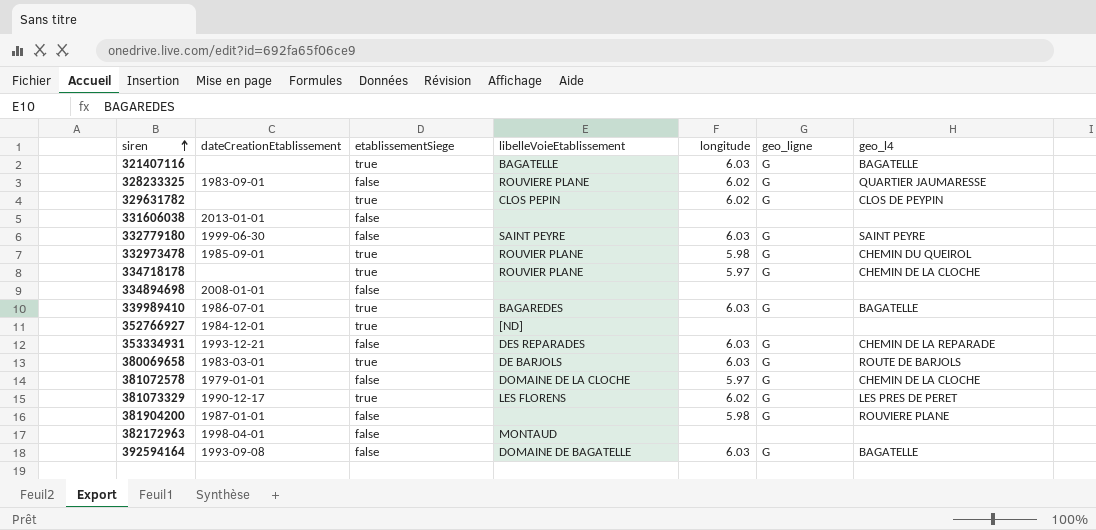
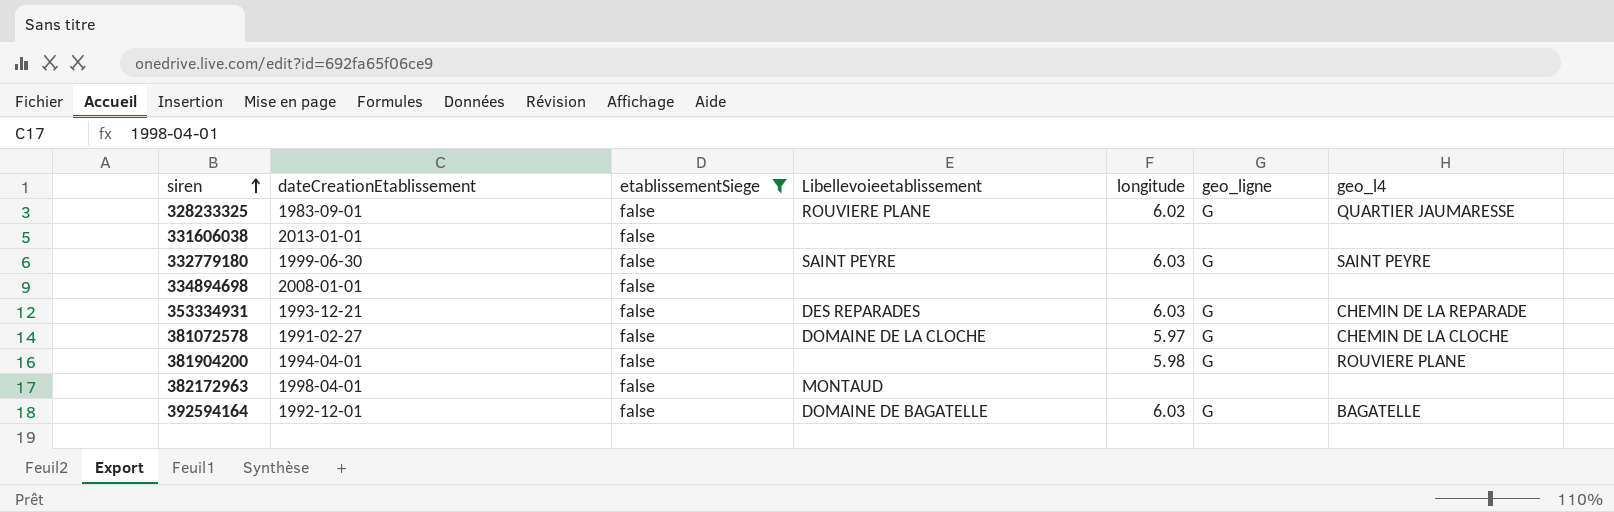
filter: none -> etablissementSiege = false
column name: libelleVoieEtablissement -> Libellevoieetablissement
381072578 | dateCreationEtablissement: 1979-01-01 -> 1991-02-27
381904200 | dateCreationEtablissement: 1987-01-01 -> 1994-04-01
392594164 | dateCreationEtablissement: 1993-09-08 -> 1992-12-01

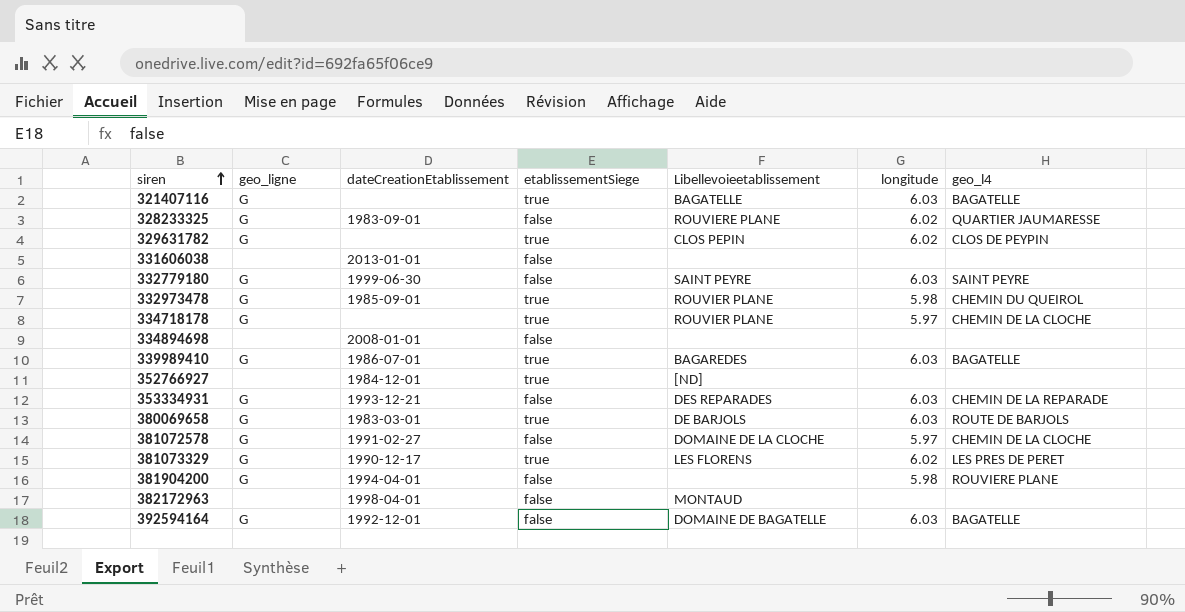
filter: etablissementSiege = false -> none
column geo_ligne | position: 6 -> 2

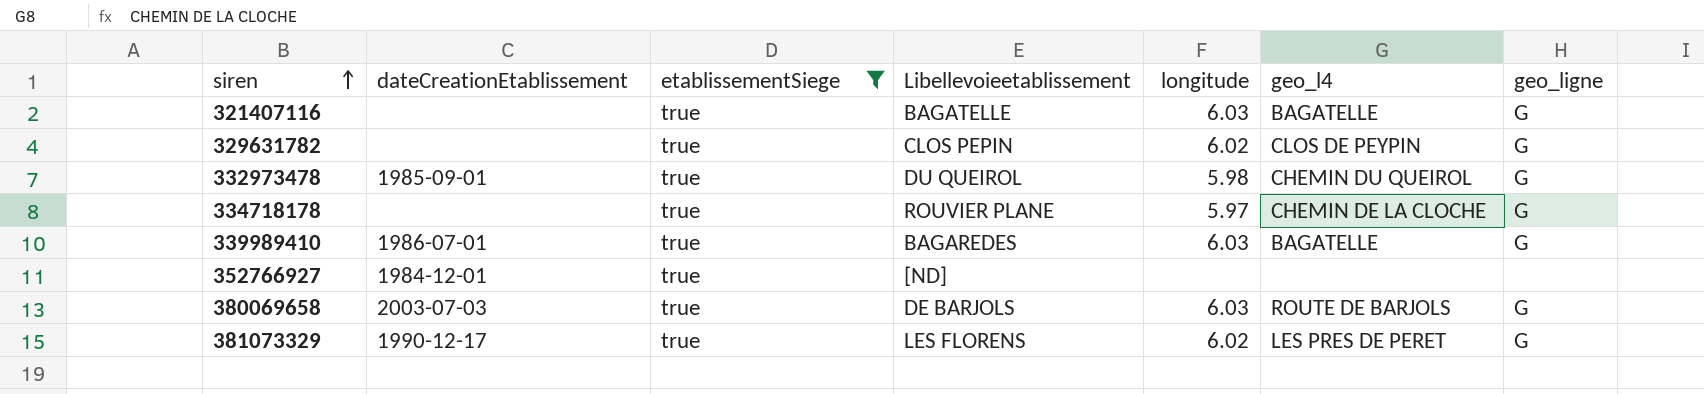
filter: none -> etablissementSiege = true
column geo_ligne | position: 2 -> 7
332973478 | Libellevoieetablissement: ROUVIER PLANE -> DU QUEIROL
380069658 | dateCreationEtablissement: 1983-03-01 -> 2003-07-03

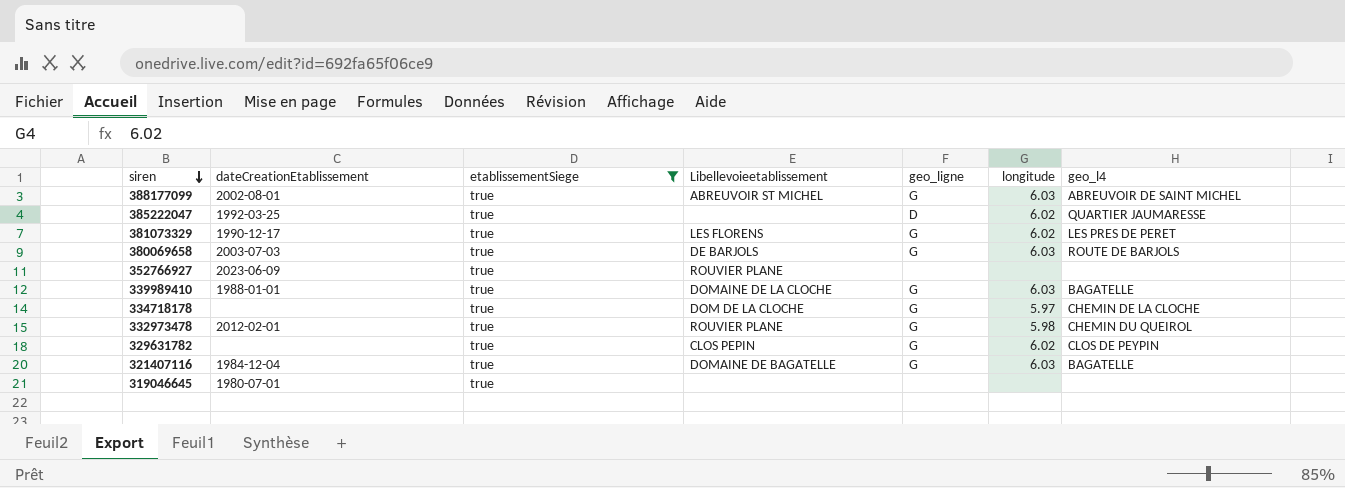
row order: siren ascending -> siren descending
column geo_ligne | position: 7 -> 5
row 388177099: none -> 2002-08-01 | true | ABREUVOIR ST MICHEL | G | 6.03 | ABREUVOIR DE SAINT MICHEL
row 385222047: none -> 1992-03-25 | true | none | D | 6.02 | QUARTIER JAUMARESSE
352766927 | dateCreationEtablissement: 1984-12-01 -> 2023-06-09
352766927 | Libellevoieetablissement: [ND] -> ROUVIER PLANE
339989410 | dateCreationEtablissement: 1986-07-01 -> 1988-01-01
339989410 | Libellevoieetablissement: BAGAREDES -> DOMAINE DE LA CLOCHE
334718178 | Libellevoieetablissement: ROUVIER PLANE -> DOM DE LA CLOCHE
332973478 | dateCreationEtablissement: 1985-09-01 -> 2012-02-01
332973478 | Libellevoieetablissement: DU QUEIROL -> ROUVIER PLANE
321407116 | dateCreationEtablissement: none -> 1984-12-04
321407116 | Libellevoieetablissement: BAGATELLE -> DOMAINE DE BAGATELLE
row 319046645: none -> 1980-07-01 | true | none | none | none | none

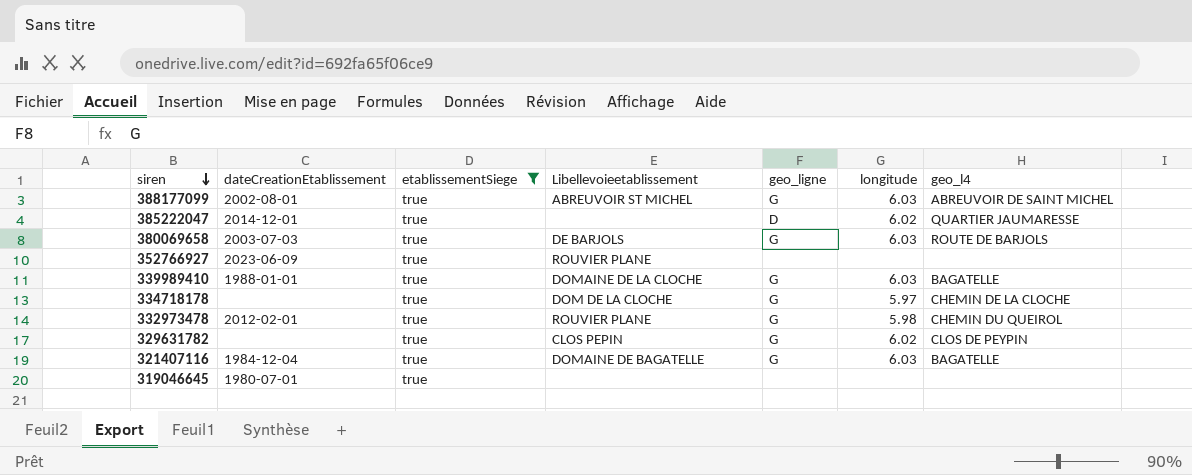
row 381073329: 1990-12-17 | true | LES FLORENS | G | 6.02 | LES PRES DE PERET -> none
385222047 | dateCreationEtablissement: 1992-03-25 -> 2014-12-01

